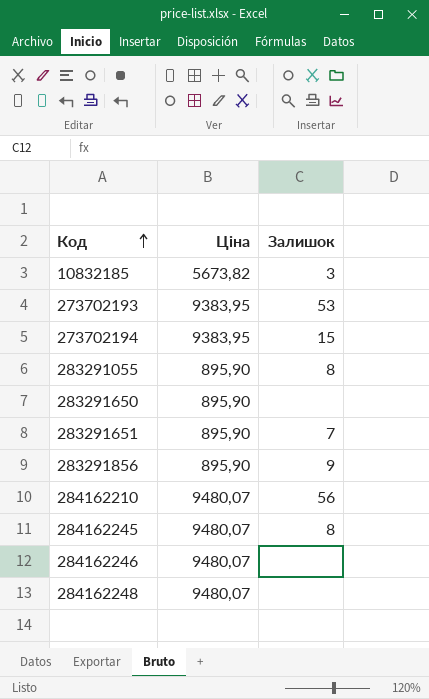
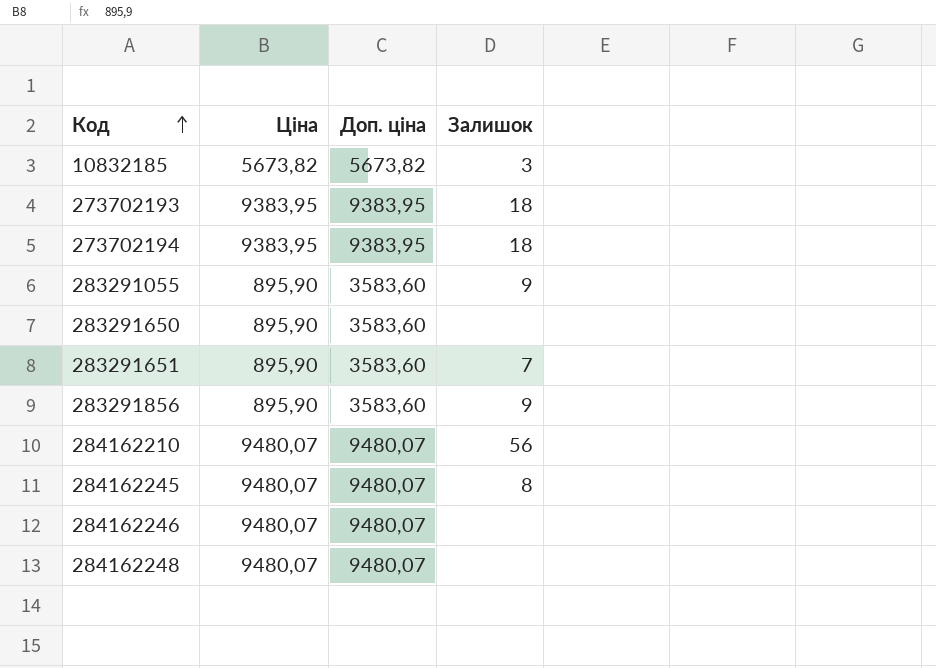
column Доп. ціна | position: none -> 3
273702193 | Залишок: 53 -> 18
273702194 | Залишок: 15 -> 18
283291055 | Залишок: 8 -> 9

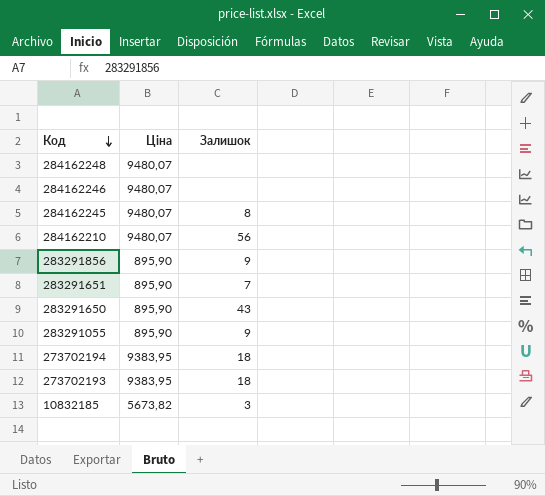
row order: Код ascending -> Код descending
column Доп. ціна | position: 3 -> none
283291650 | Залишок: none -> 43

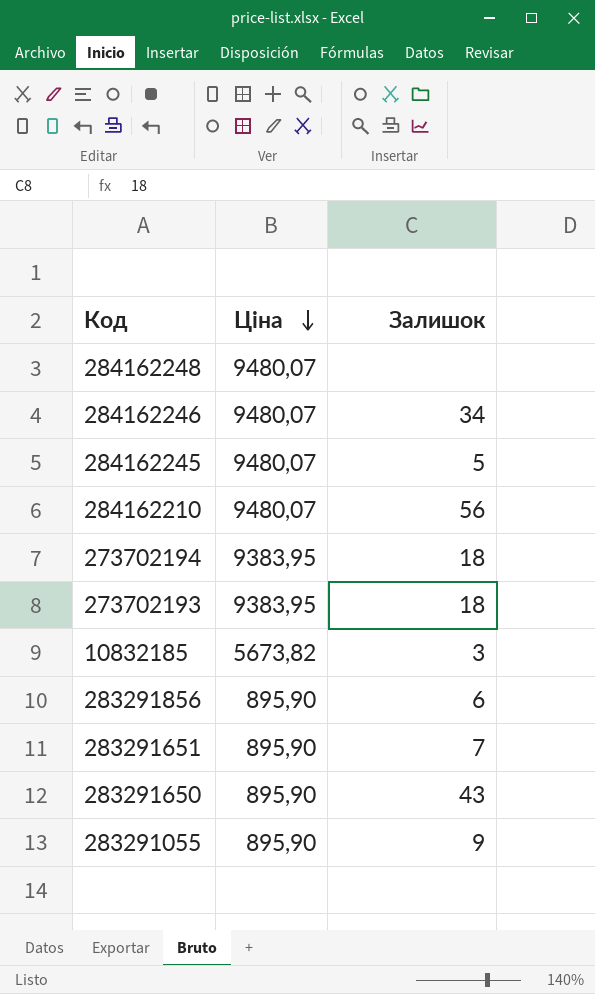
row order: Код descending -> Ціна descending
284162246 | Залишок: none -> 34
284162245 | Залишок: 8 -> 5
283291856 | Залишок: 9 -> 6

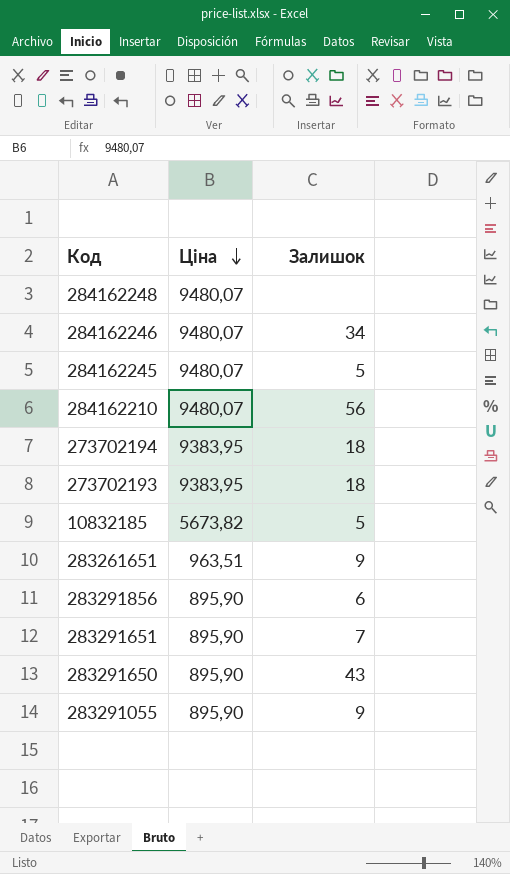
10832185 | Залишок: 3 -> 5
row 283261651: none -> 963,51 | 9

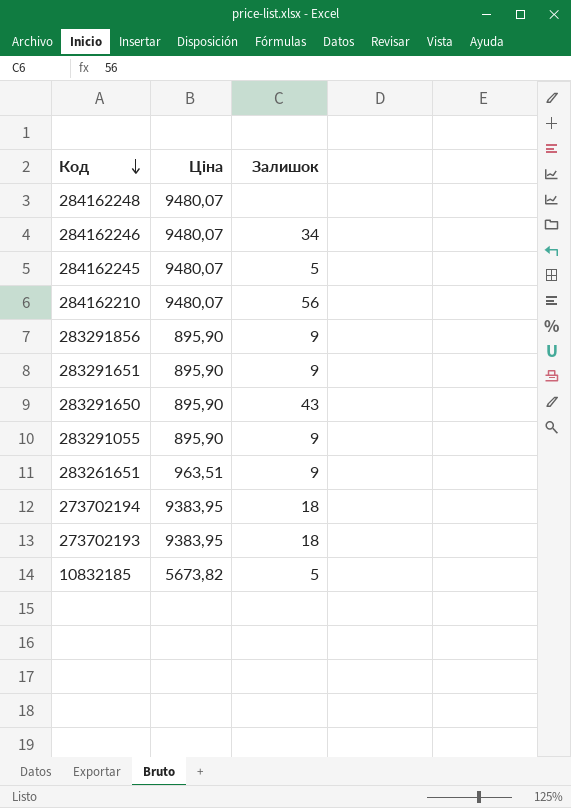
row order: Ціна descending -> Код descending
283291856 | Залишок: 6 -> 9
283291651 | Залишок: 7 -> 9

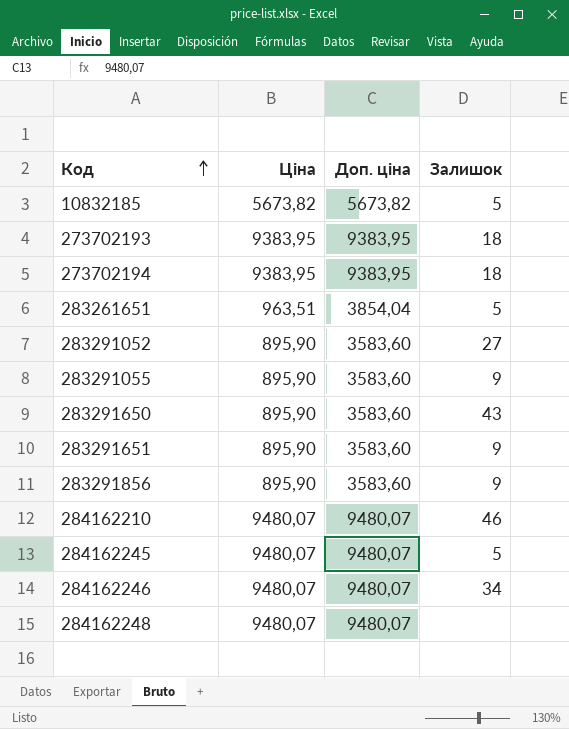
row order: Код descending -> Код ascending
column Доп. ціна | position: none -> 3
283261651 | Залишок: 9 -> 5
row 283291052: none -> 895,90 | 3583,60 | 27
284162210 | Залишок: 56 -> 46

